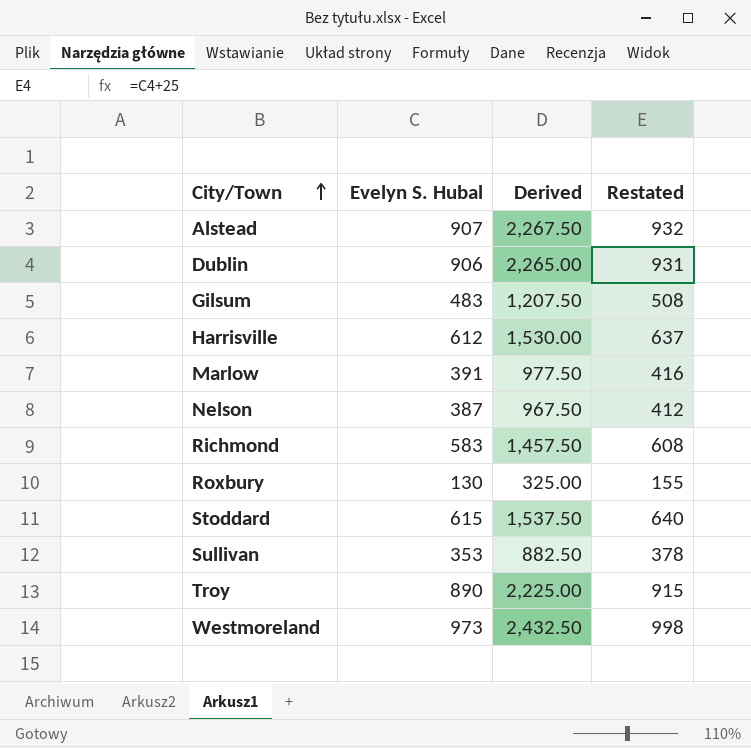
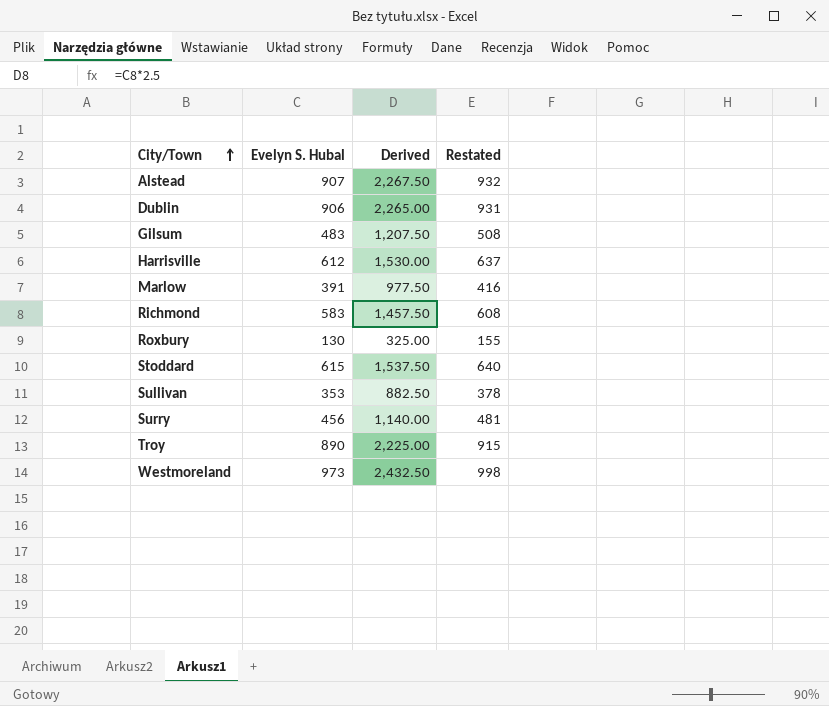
row Nelson: 387 | 967.50 | 412 -> none
row Surry: none -> 456 | 1,140.00 | 481

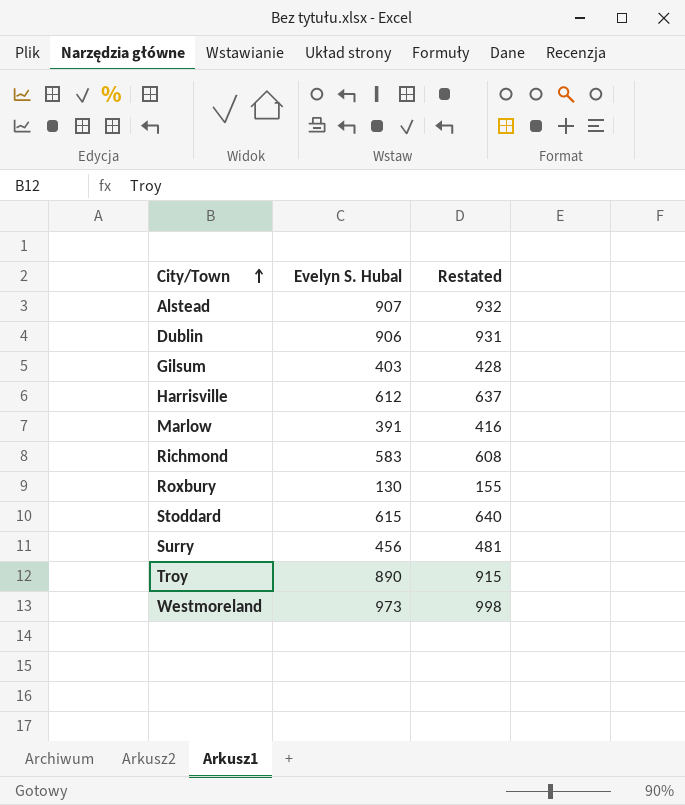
column Derived | formula: [Evelyn S. Hubal] * 2.5 -> none
row Sullivan: 353 | 882.50 | 378 -> none
Gilsum | Evelyn S. Hubal: 483 -> 403
Gilsum | Restated: 508 -> 428

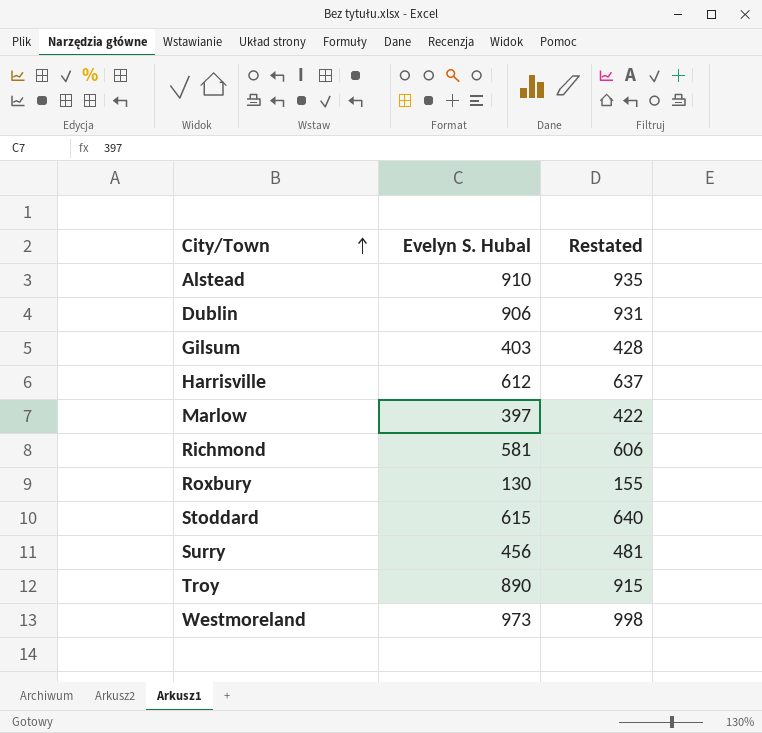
Alstead | Evelyn S. Hubal: 907 -> 910
Alstead | Restated: 932 -> 935
Marlow | Evelyn S. Hubal: 391 -> 397
Marlow | Restated: 416 -> 422
Richmond | Evelyn S. Hubal: 583 -> 581
Richmond | Restated: 608 -> 606

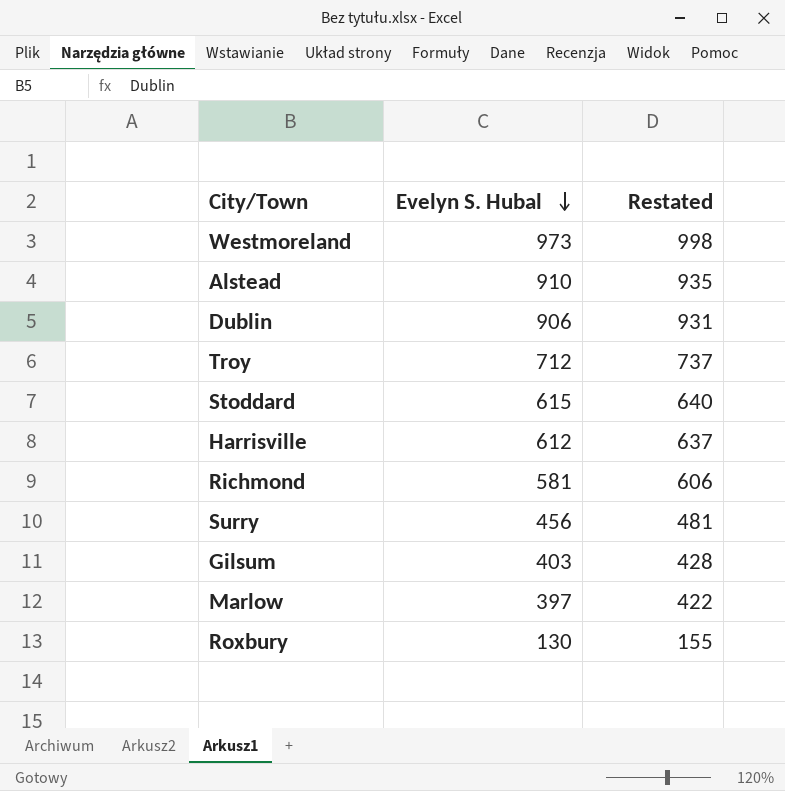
row order: City/Town ascending -> Evelyn S. Hubal descending
Troy | Evelyn S. Hubal: 890 -> 712
Troy | Restated: 915 -> 737

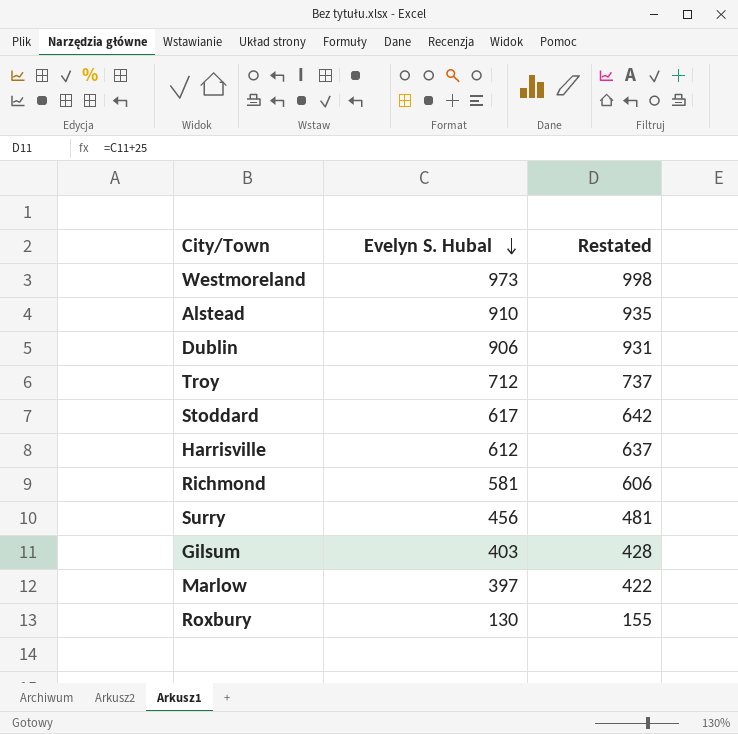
Stoddard | Evelyn S. Hubal: 615 -> 617
Stoddard | Restated: 640 -> 642

